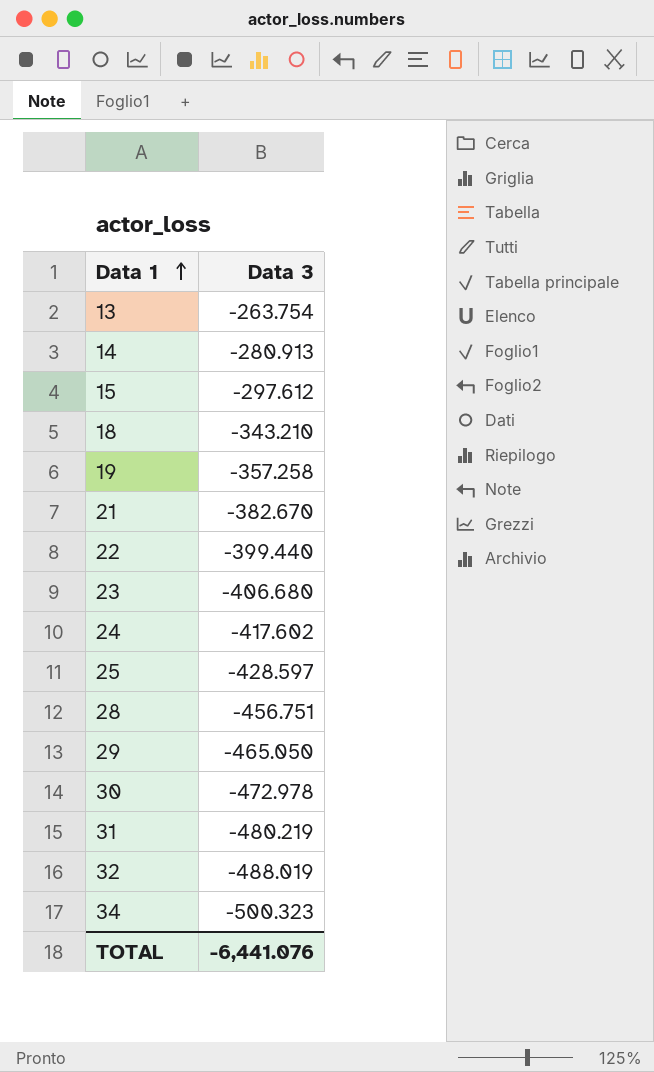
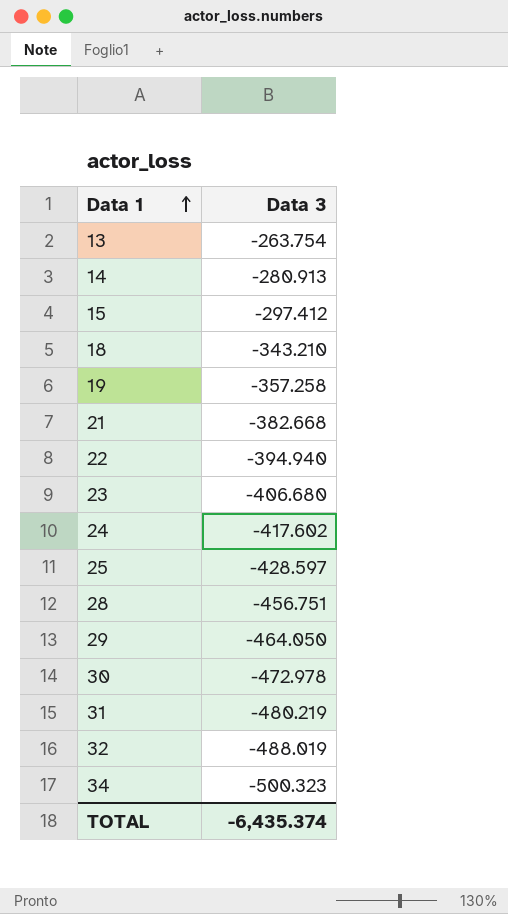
15 | Data 3: -297.612 -> -297.412
21 | Data 3: -382.670 -> -382.668
22 | Data 3: -399.440 -> -394.940
29 | Data 3: -465.050 -> -464.050
TOTAL | Data 3: -6,441.076 -> -6,435.374

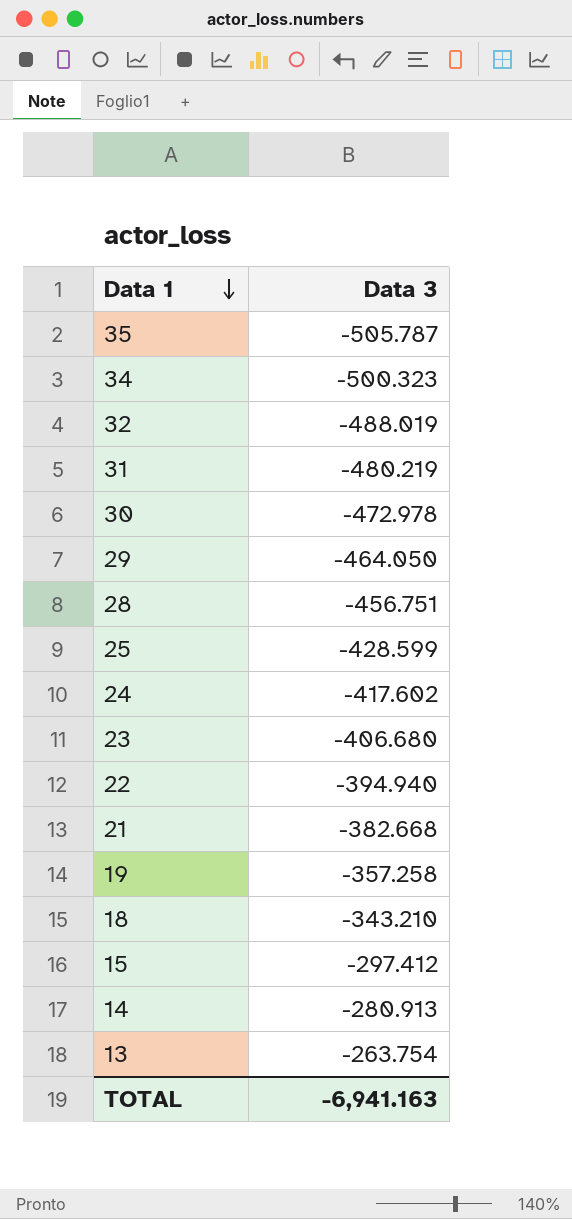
row order: Data 1 ascending -> Data 1 descending
row 35: none -> -505.787
25 | Data 3: -428.597 -> -428.599
TOTAL | Data 3: -6,435.374 -> -6,941.163

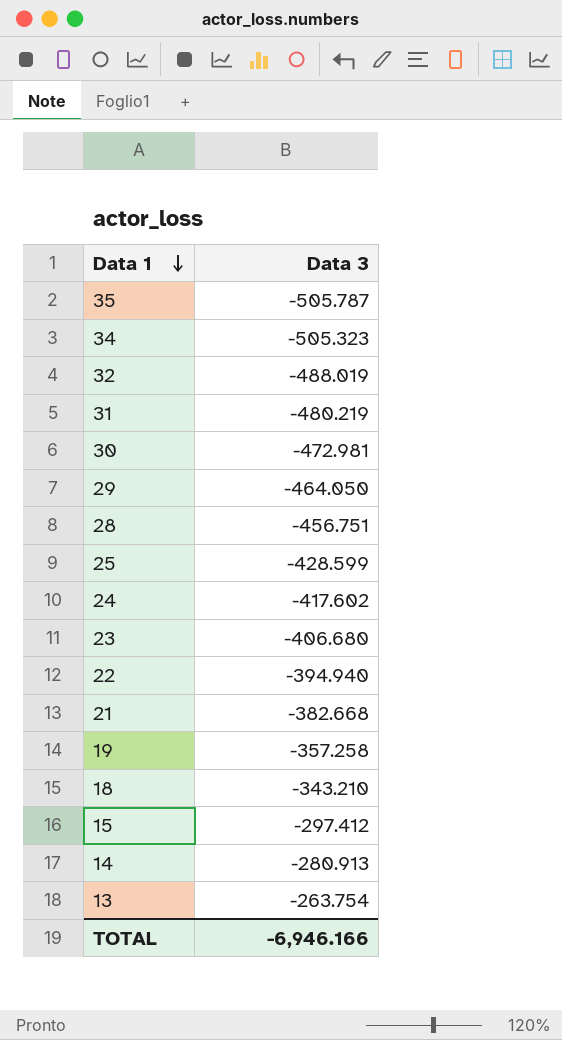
34 | Data 3: -500.323 -> -505.323
30 | Data 3: -472.978 -> -472.981
TOTAL | Data 3: -6,941.163 -> -6,946.166

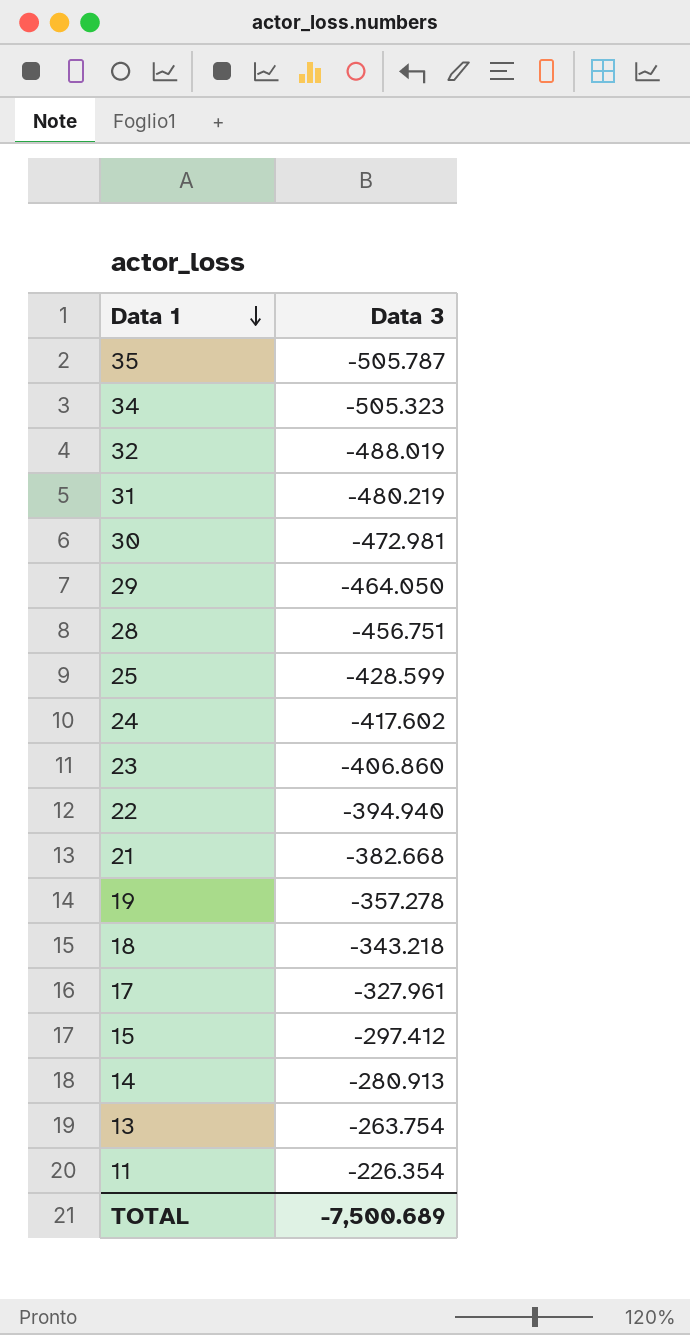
23 | Data 3: -406.680 -> -406.860
19 | Data 3: -357.258 -> -357.278
18 | Data 3: -343.210 -> -343.218
row 17: none -> -327.961
row 11: none -> -226.354
TOTAL | Data 3: -6,946.166 -> -7,500.689

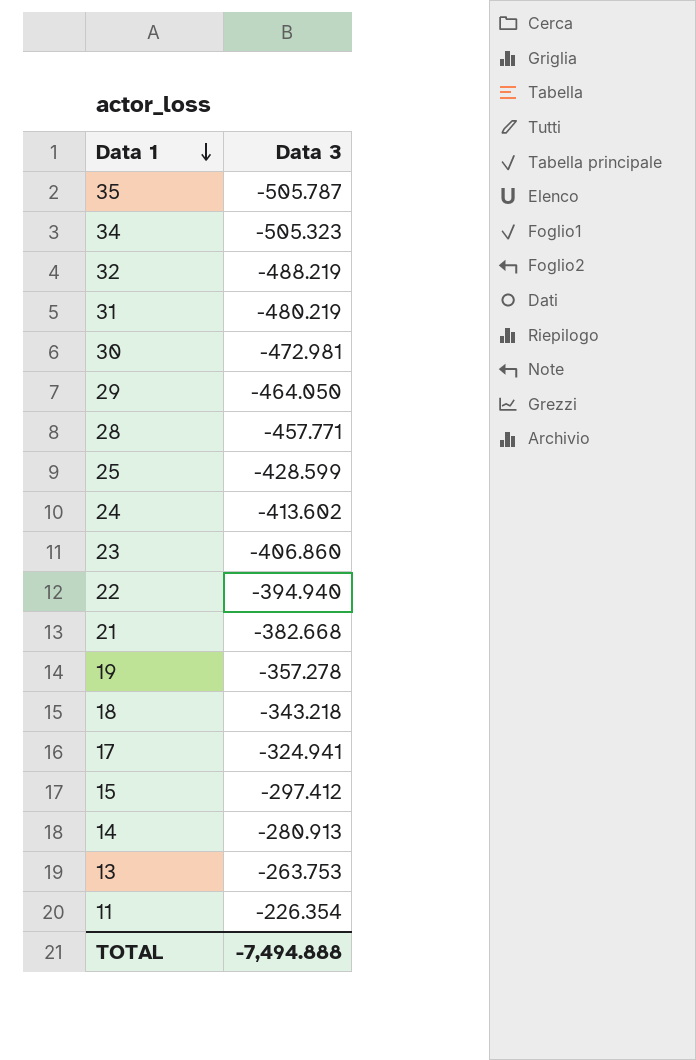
32 | Data 3: -488.019 -> -488.219
28 | Data 3: -456.751 -> -457.771
24 | Data 3: -417.602 -> -413.602
17 | Data 3: -327.961 -> -324.941
13 | Data 3: -263.754 -> -263.753
TOTAL | Data 3: -7,500.689 -> -7,494.888

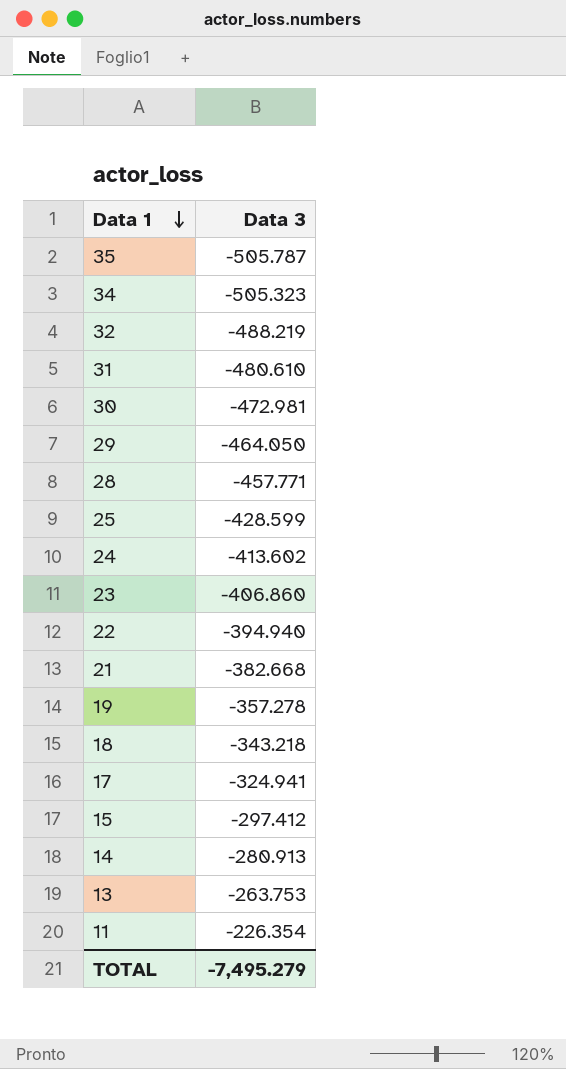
31 | Data 3: -480.219 -> -480.610
TOTAL | Data 3: -7,494.888 -> -7,495.279

